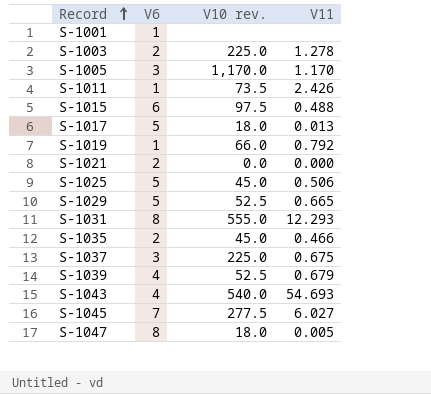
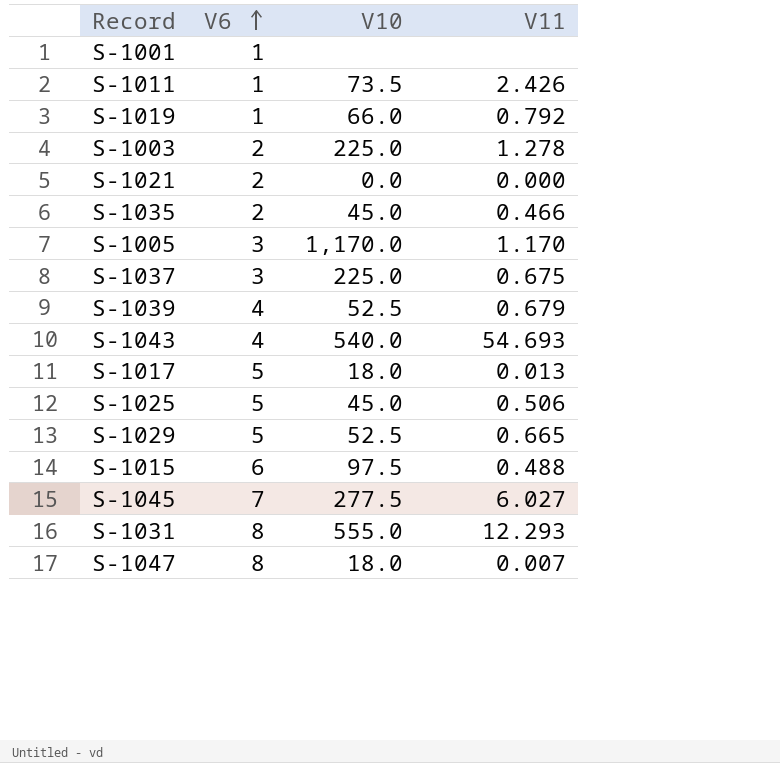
row order: Record ascending -> V6 ascending
column name: V10 rev. -> V10
S-1047 | V11: 0.005 -> 0.007

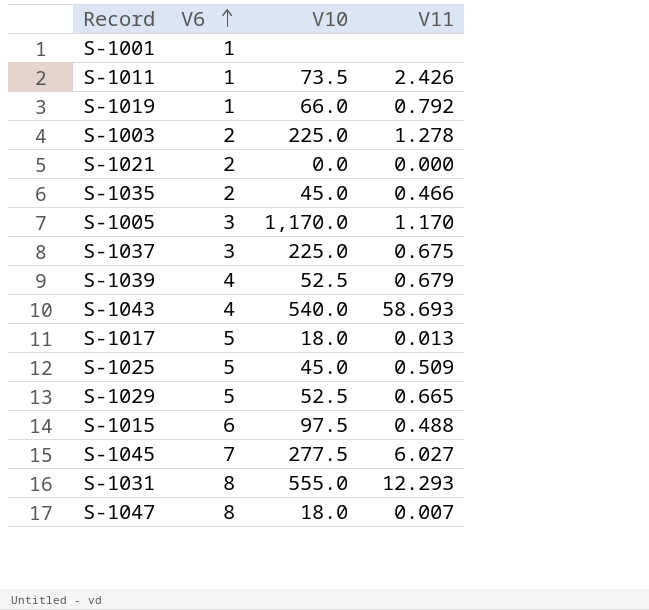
S-1043 | V11: 54.693 -> 58.693
S-1025 | V11: 0.506 -> 0.509

